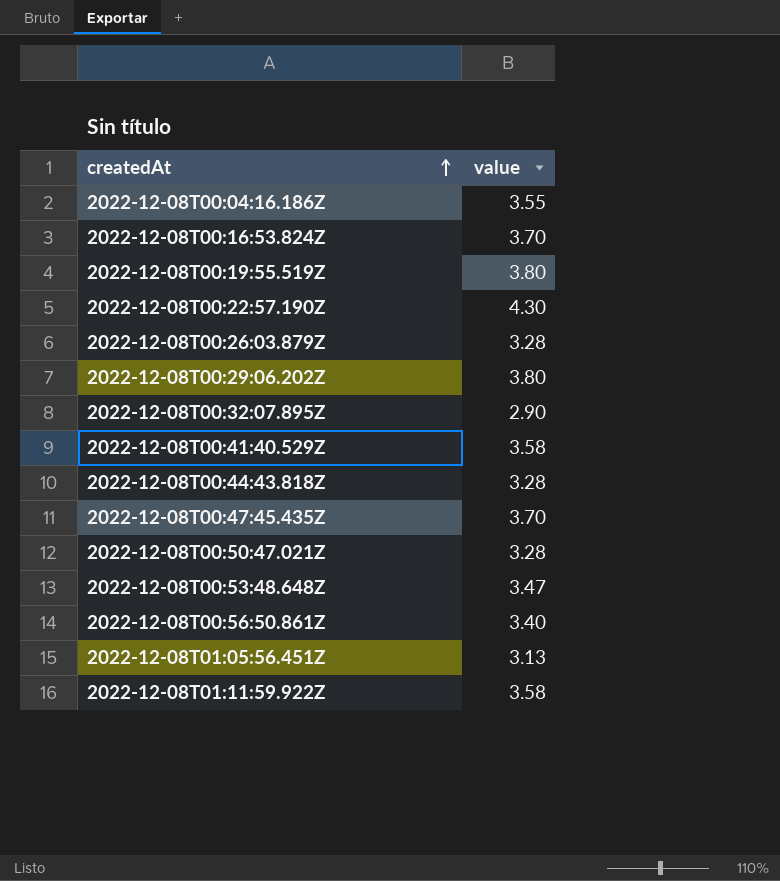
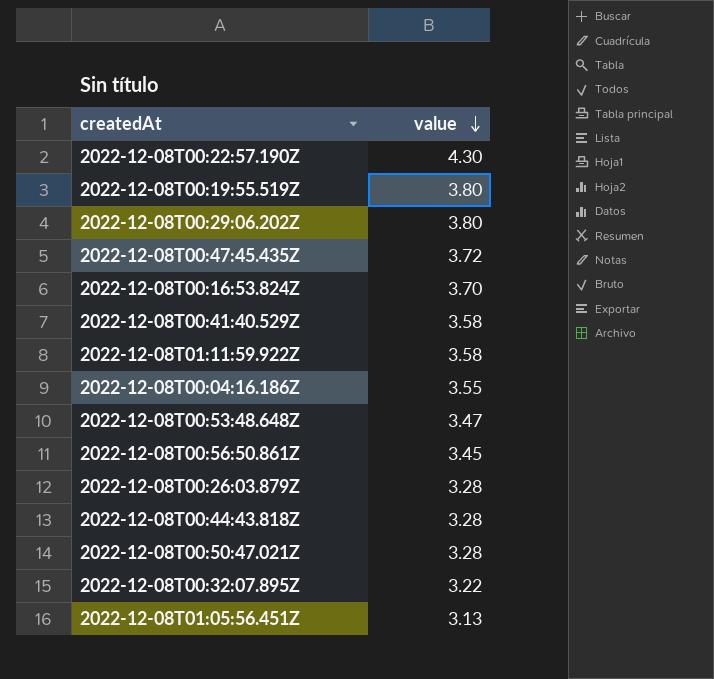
row order: createdAt ascending -> value descending
2022-12-08T00:47:45.435Z | value: 3.70 -> 3.72
2022-12-08T00:56:50.861Z | value: 3.40 -> 3.45
2022-12-08T00:32:07.895Z | value: 2.90 -> 3.22

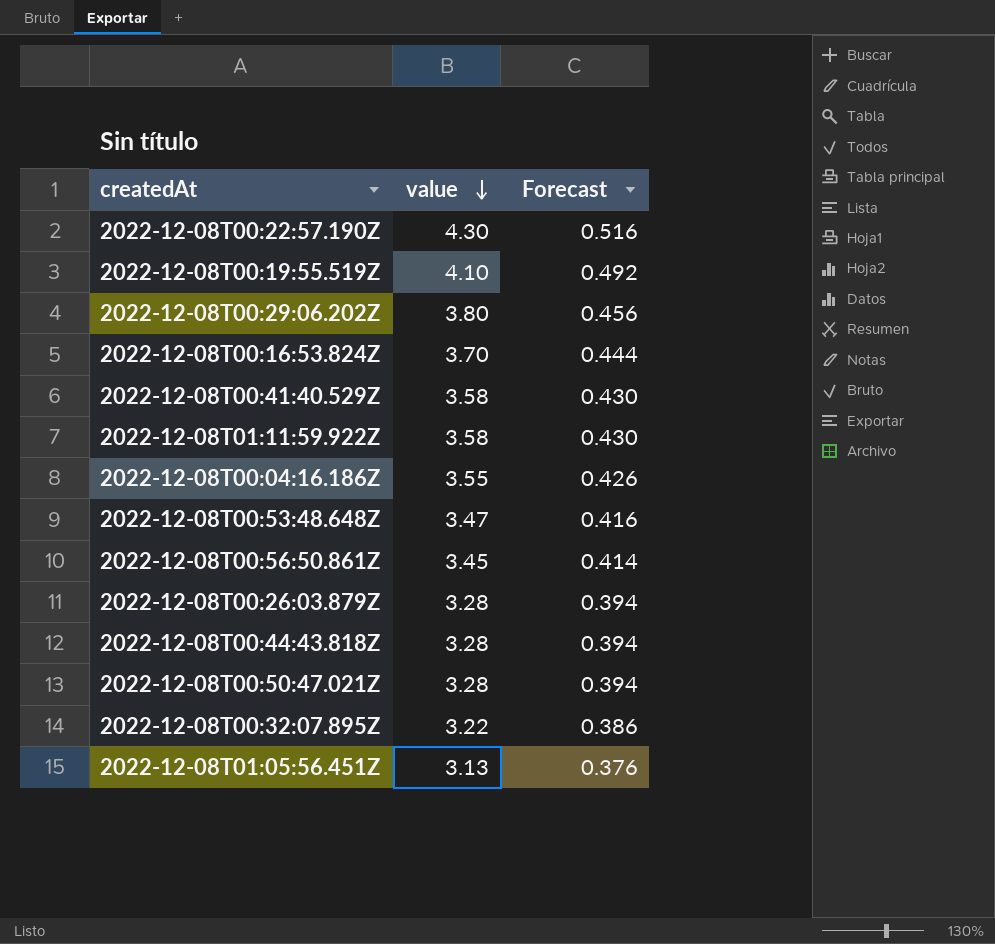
column Forecast | formula: none -> [value] * 0.12
row 2022-12-08T00:47:45.435Z: 3.72 -> none
2022-12-08T00:19:55.519Z | value: 3.80 -> 4.10

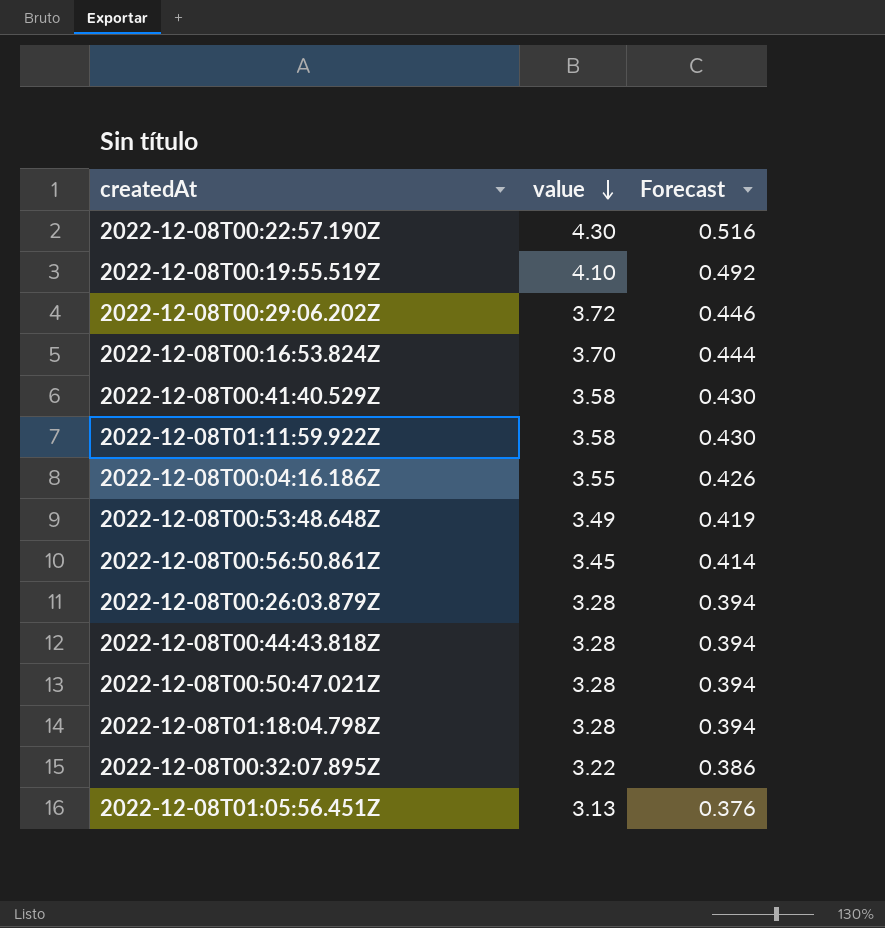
2022-12-08T00:29:06.202Z | value: 3.80 -> 3.72
2022-12-08T00:29:06.202Z | Forecast: 0.456 -> 0.446
2022-12-08T00:53:48.648Z | value: 3.47 -> 3.49
2022-12-08T00:53:48.648Z | Forecast: 0.416 -> 0.419
row 2022-12-08T01:18:04.798Z: none -> 3.28 | 0.394

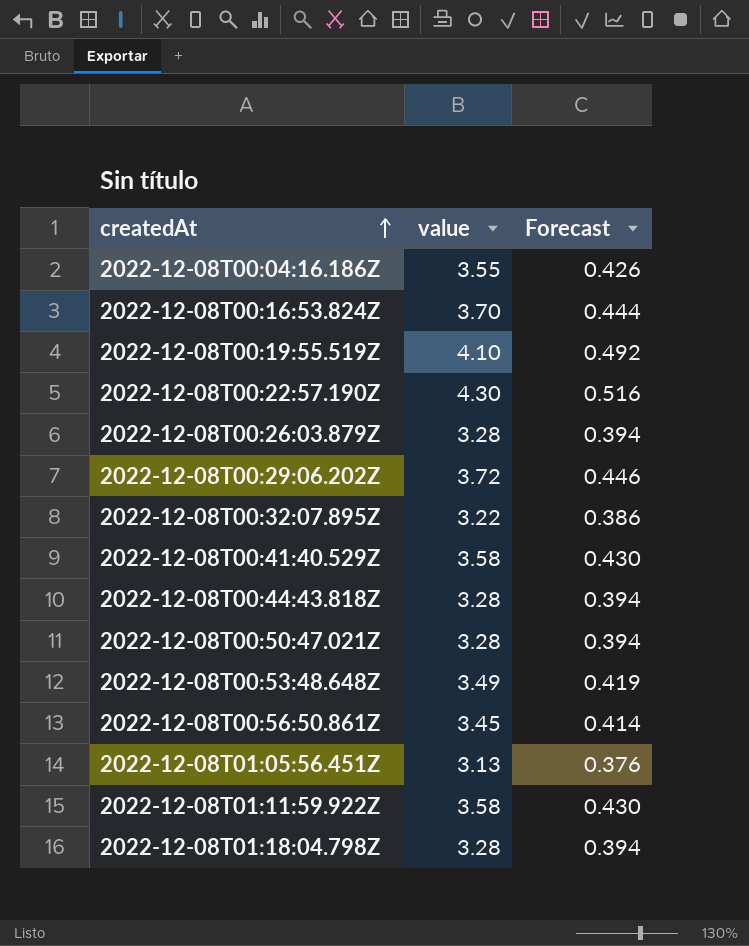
row order: value descending -> createdAt ascending

